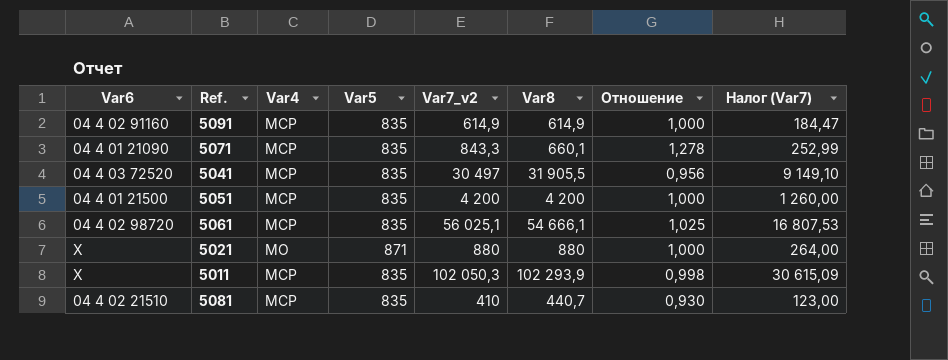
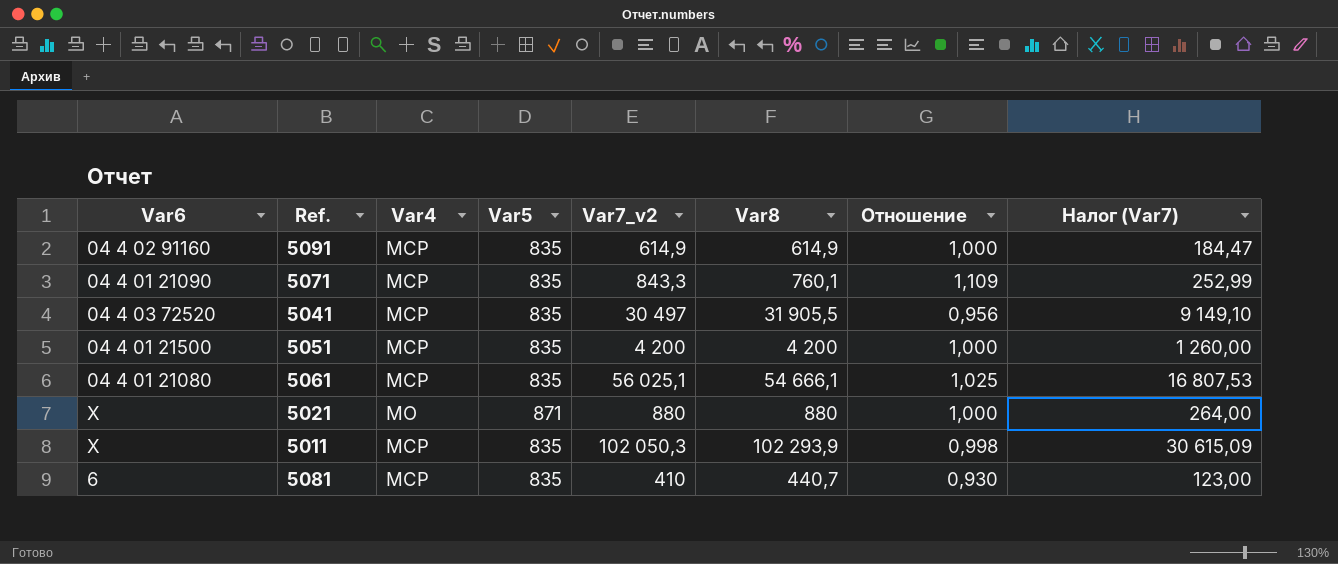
5071 | Var8: 660,1 -> 760,1
5071 | Отношение: 1,278 -> 1,109
5061 | Var6: 04 4 02 98720 -> 04 4 01 21080
5081 | Var6: 04 4 02 21510 -> 6

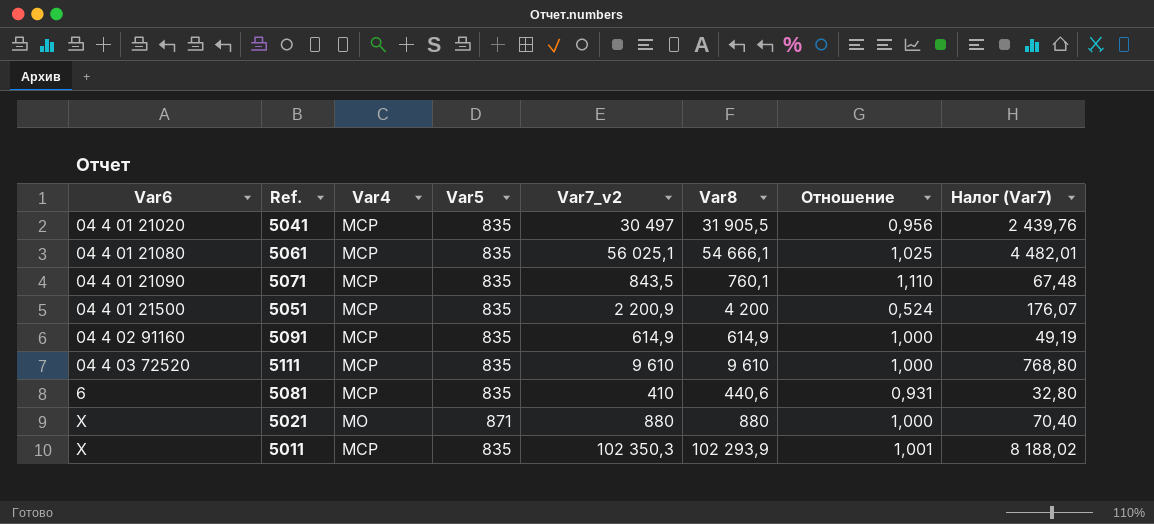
row order: none -> Var6 ascending
column Налог (Var7) | formula: [Var7_v2] * 0,3 -> [Var7_v2] * 0,08
5041 | Var6: 04 4 03 72520 -> 04 4 01 21020
5071 | Var7_v2: 843,3 -> 843,5
5071 | Отношение: 1,109 -> 1,110
5051 | Var7_v2: 4 200 -> 2 200,9
5051 | Отношение: 1,000 -> 0,524
row 5111: none -> 04 4 03 72520 | МСР | 835 | 9 610 | 9 610 | 1,000 | 768,80
5081 | Var8: 440,7 -> 440,6
5081 | Отношение: 0,930 -> 0,931
5011 | Var7_v2: 102 050,3 -> 102 350,3
5011 | Отношение: 0,998 -> 1,001

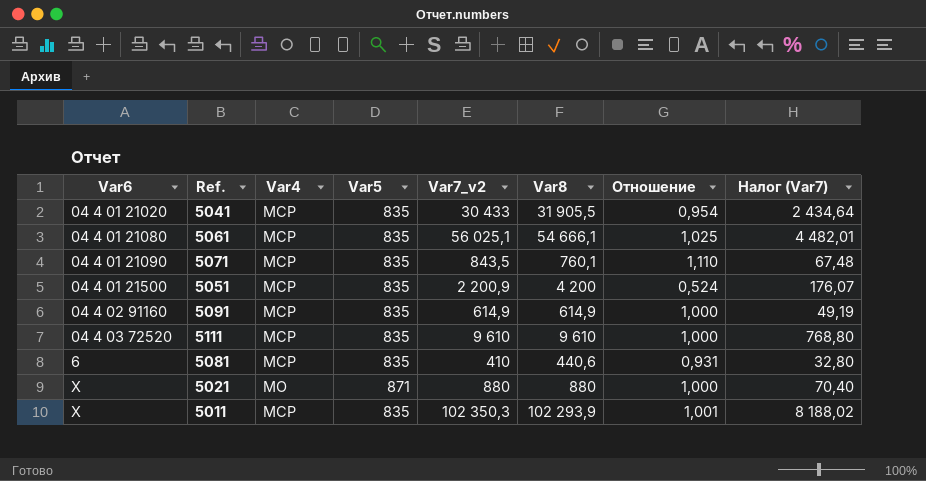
5041 | Var7_v2: 30 497 -> 30 433
5041 | Отношение: 0,956 -> 0,954
5041 | Налог (Var7): 2 439,76 -> 2 434,64

